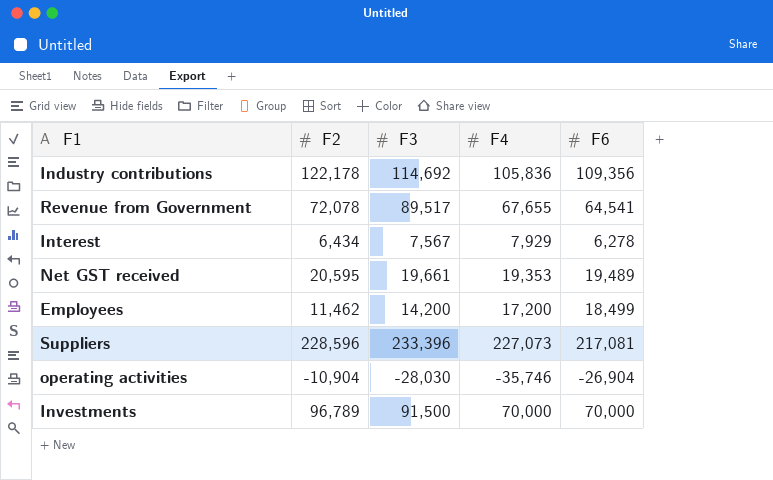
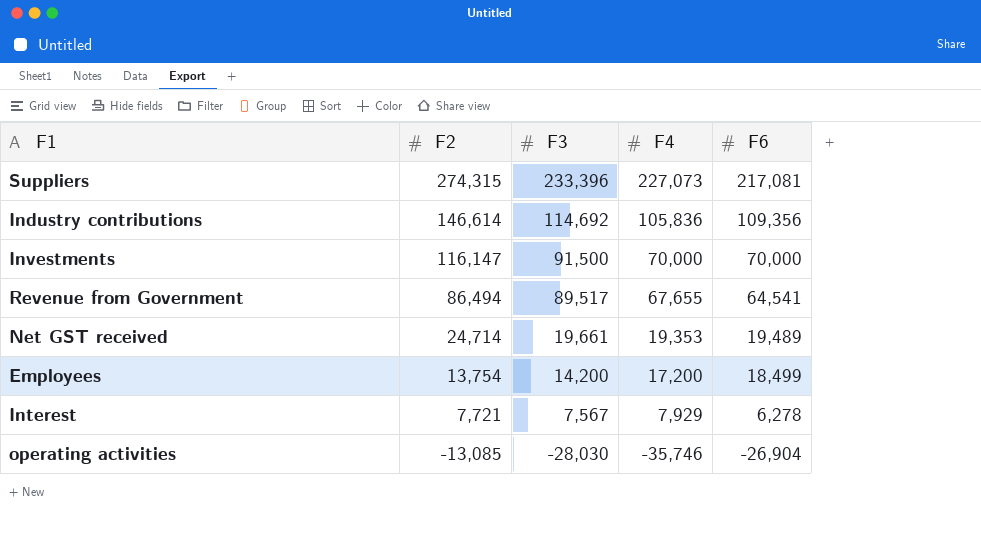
row order: none -> F2 descending
Suppliers | F2: 228,596 -> 274,315
Industry contributions | F2: 122,178 -> 146,614
Investments | F2: 96,789 -> 116,147
Revenue from Government | F2: 72,078 -> 86,494
Net GST received | F2: 20,595 -> 24,714
Employees | F2: 11,462 -> 13,754
Interest | F2: 6,434 -> 7,721
operating activities | F2: -10,904 -> -13,085

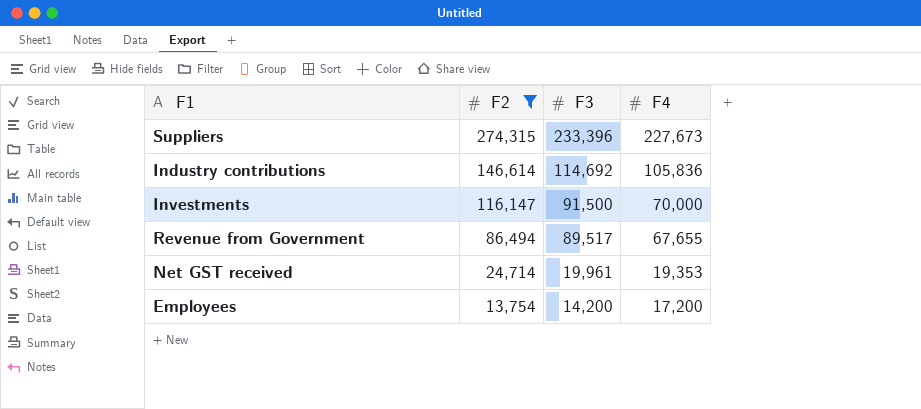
filter: none -> F2 >= 13,754
column F6 | position: 5 -> none
Suppliers | F4: 227,073 -> 227,673
Net GST received | F3: 19,661 -> 19,961

